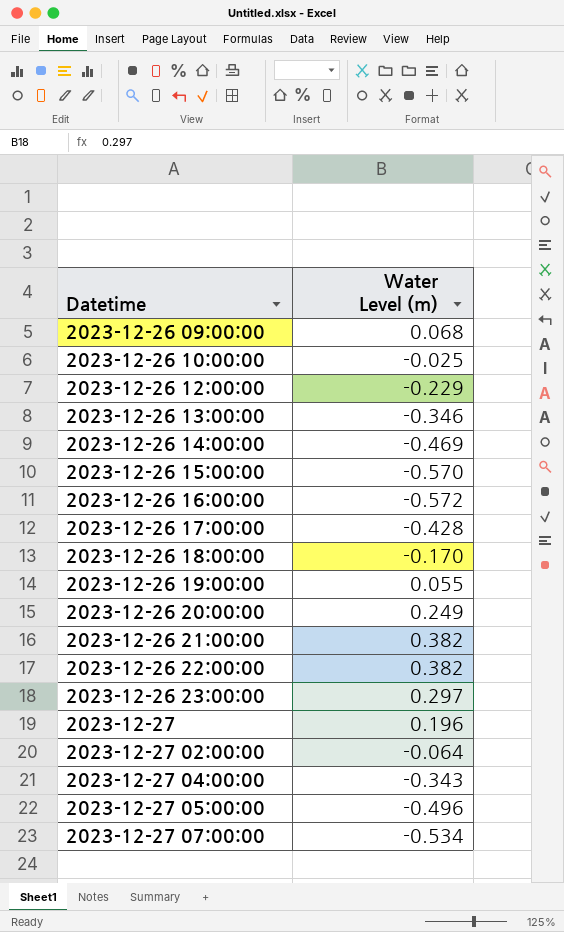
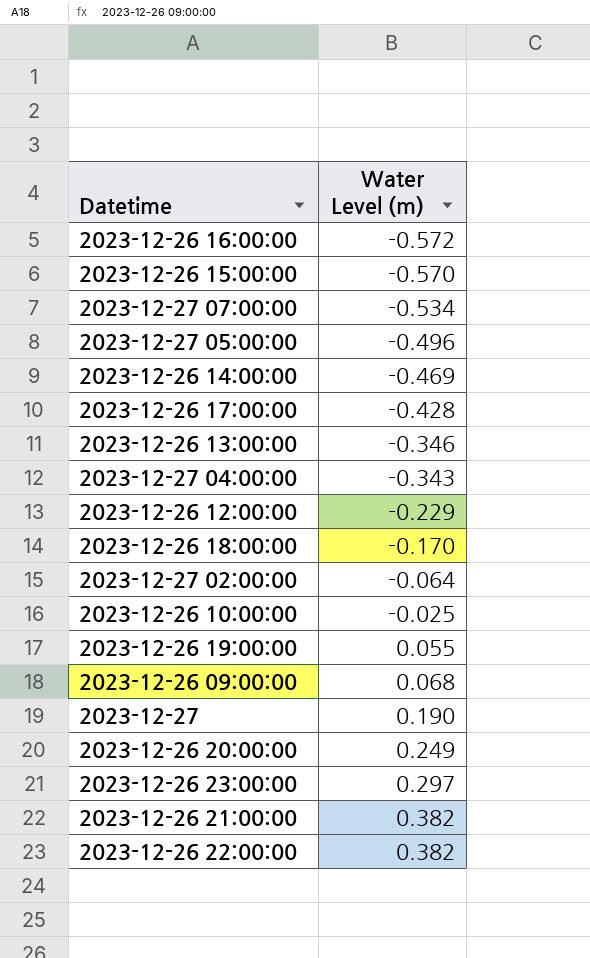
row order: Datetime ascending -> Water Level (m) ascending
2023-12-27 | Water Level (m): 0.196 -> 0.190

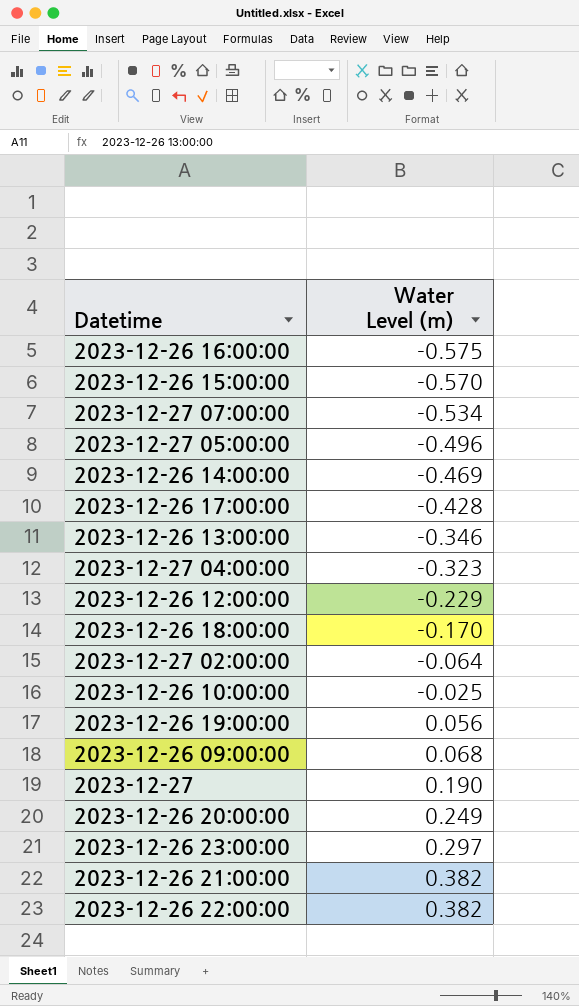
2023-12-26 16:00:00 | Water Level (m): -0.572 -> -0.575
2023-12-27 04:00:00 | Water Level (m): -0.343 -> -0.323
2023-12-26 19:00:00 | Water Level (m): 0.055 -> 0.056

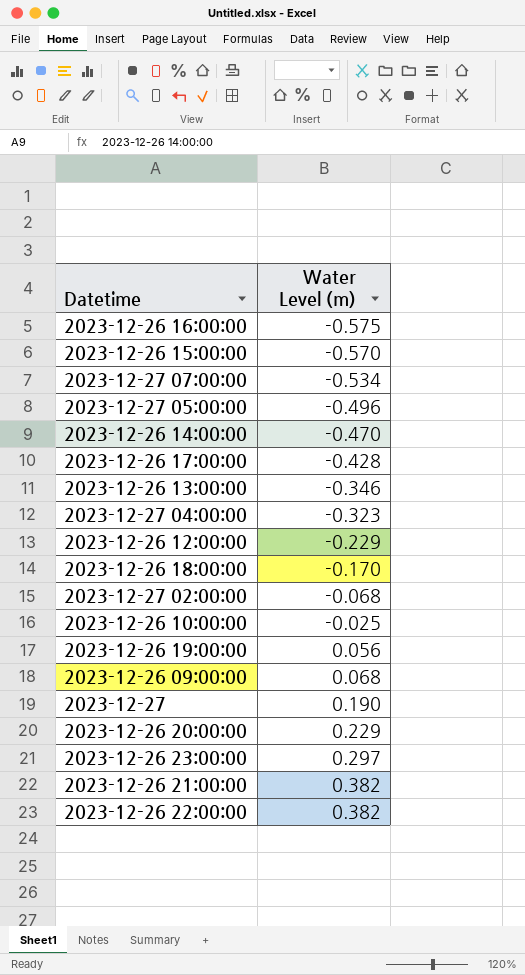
2023-12-26 14:00:00 | Water Level (m): -0.469 -> -0.470
2023-12-27 02:00:00 | Water Level (m): -0.064 -> -0.068
2023-12-26 20:00:00 | Water Level (m): 0.249 -> 0.229

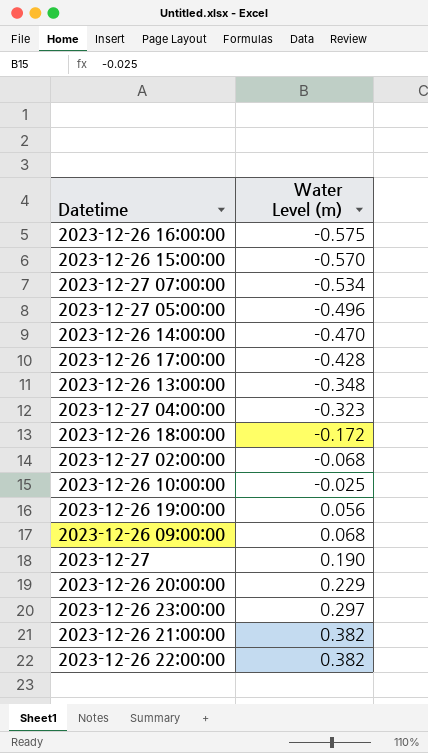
row 2023-12-26 12:00:00: -0.229 -> none
2023-12-26 13:00:00 | Water Level (m): -0.346 -> -0.348
2023-12-26 18:00:00 | Water Level (m): -0.170 -> -0.172

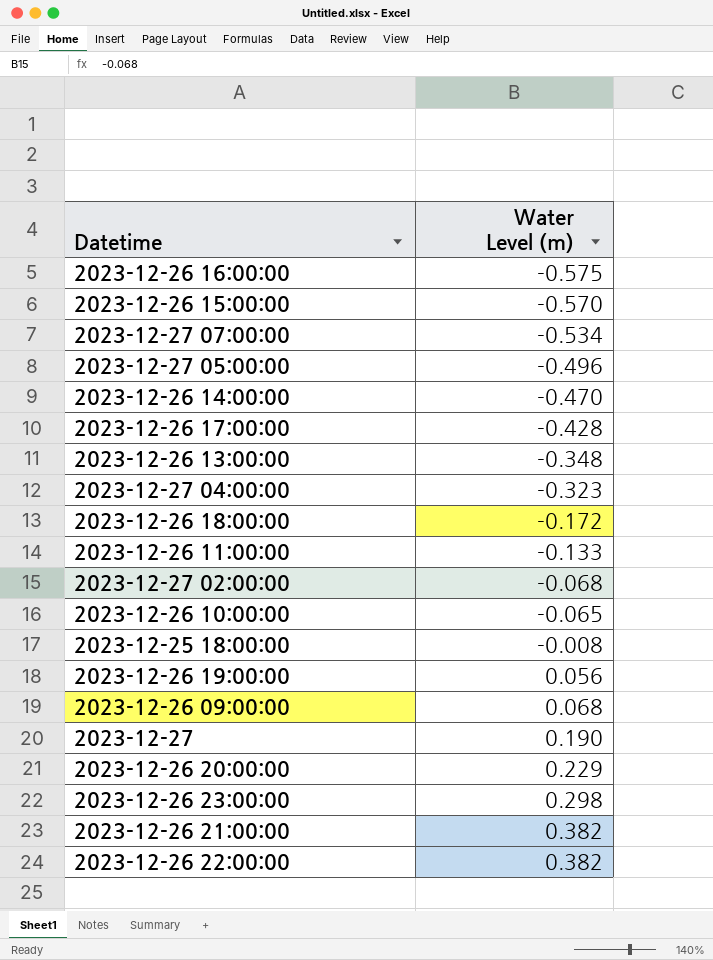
row 2023-12-26 11:00:00: none -> -0.133
2023-12-26 10:00:00 | Water Level (m): -0.025 -> -0.065
row 2023-12-25 18:00:00: none -> -0.008
2023-12-26 23:00:00 | Water Level (m): 0.297 -> 0.298

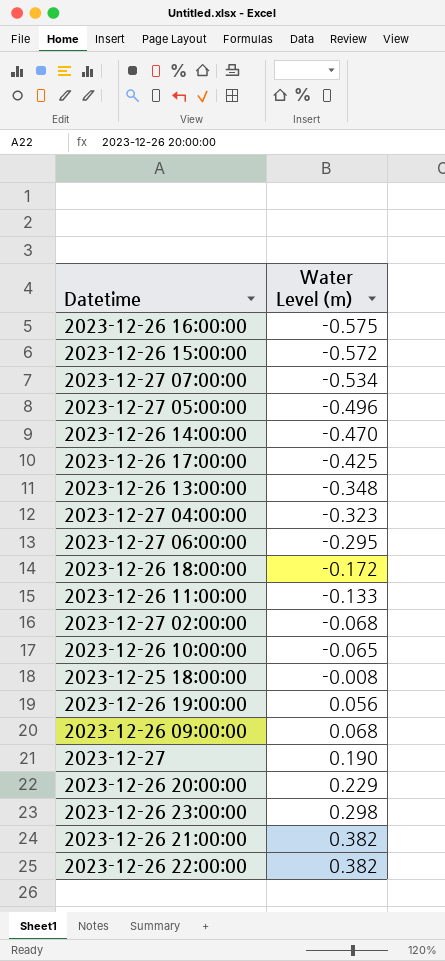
2023-12-26 15:00:00 | Water Level (m): -0.570 -> -0.572
2023-12-26 17:00:00 | Water Level (m): -0.428 -> -0.425
row 2023-12-27 06:00:00: none -> -0.295

